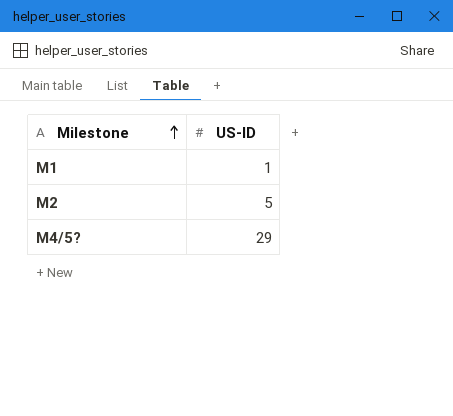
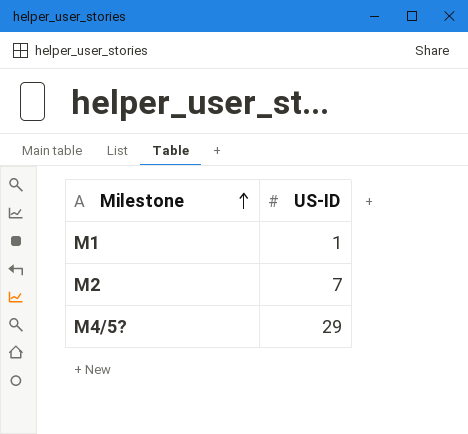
M2 | US-ID: 5 -> 7

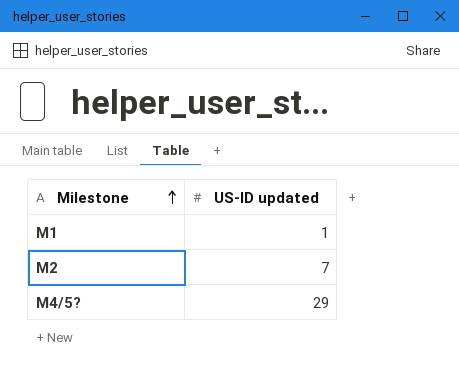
column name: US-ID -> US-ID updated

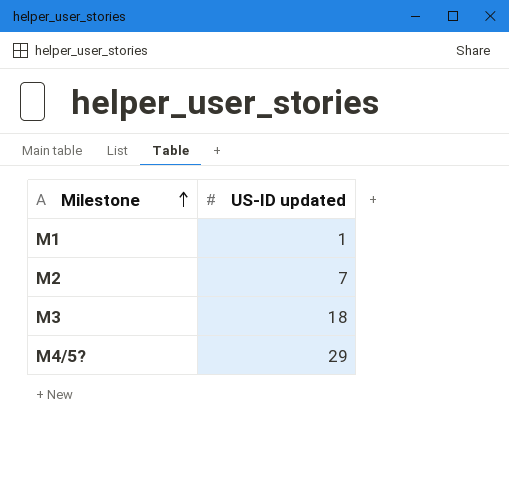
row M3: none -> 18

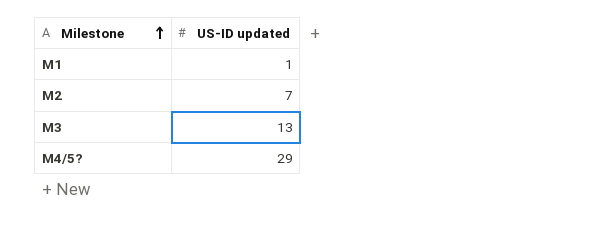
M3 | US-ID updated: 18 -> 13

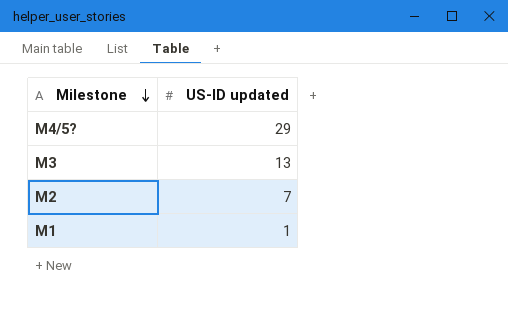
row order: Milestone ascending -> Milestone descending

